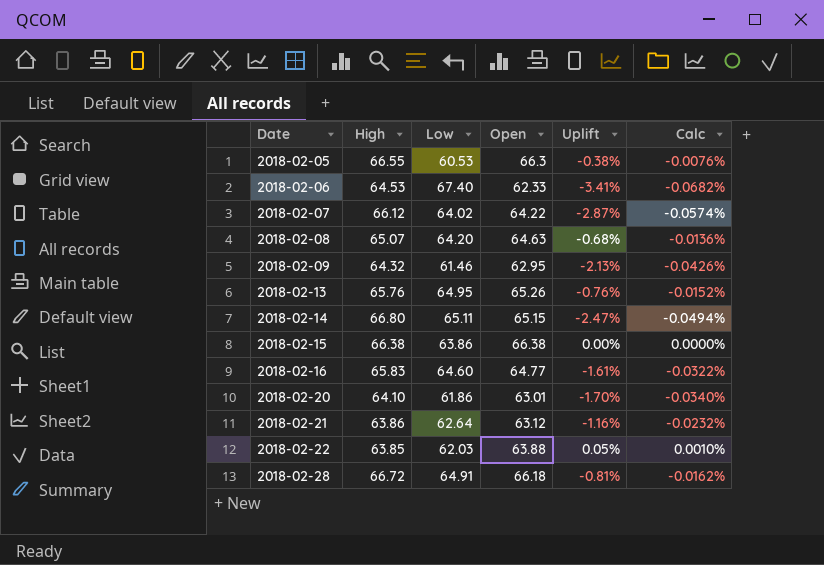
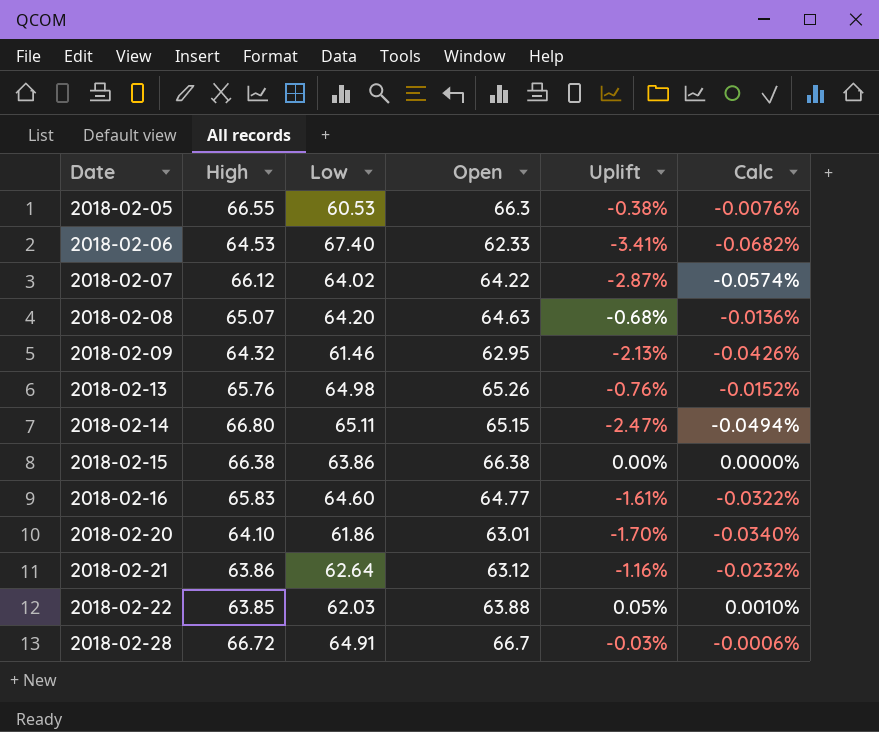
2018-02-13 | Low: 64.95 -> 64.98
2018-02-28 | Open: 66.18 -> 66.7
2018-02-28 | Uplift: -0.81% -> -0.03%
2018-02-28 | Calc: -0.0162% -> -0.0006%

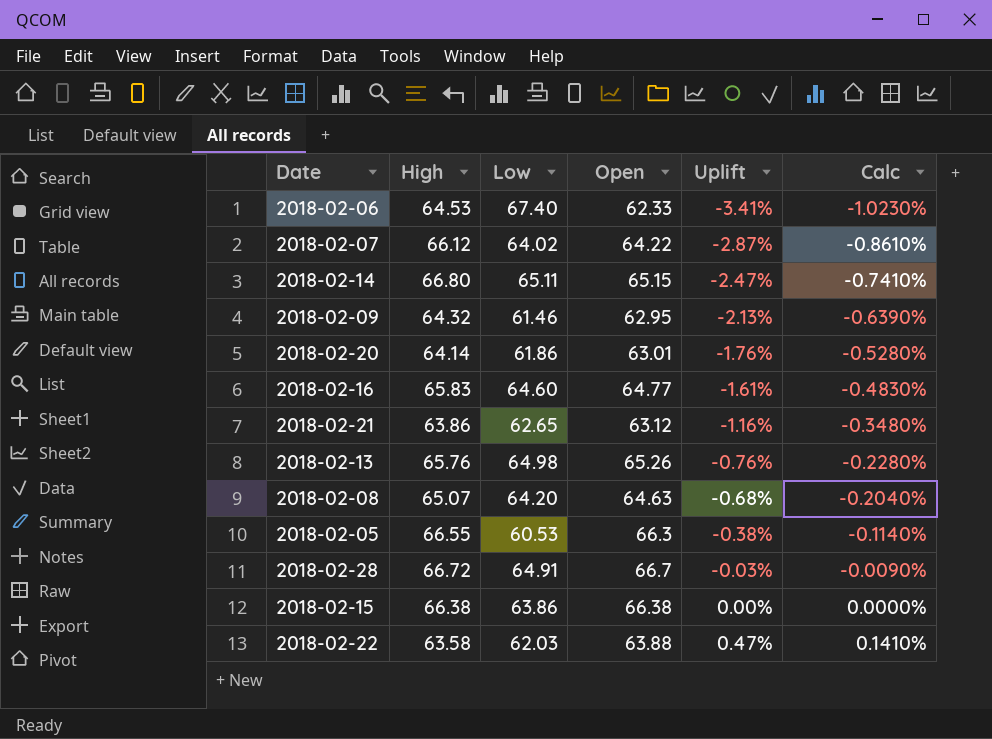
row order: Date ascending -> Uplift ascending
column Calc | formula: [Uplift] * 0.02 -> [Uplift] * 0.3
2018-02-20 | High: 64.10 -> 64.14
2018-02-20 | Uplift: -1.70% -> -1.76%
2018-02-21 | Low: 62.64 -> 62.65
2018-02-22 | High: 63.85 -> 63.58
2018-02-22 | Uplift: 0.05% -> 0.47%

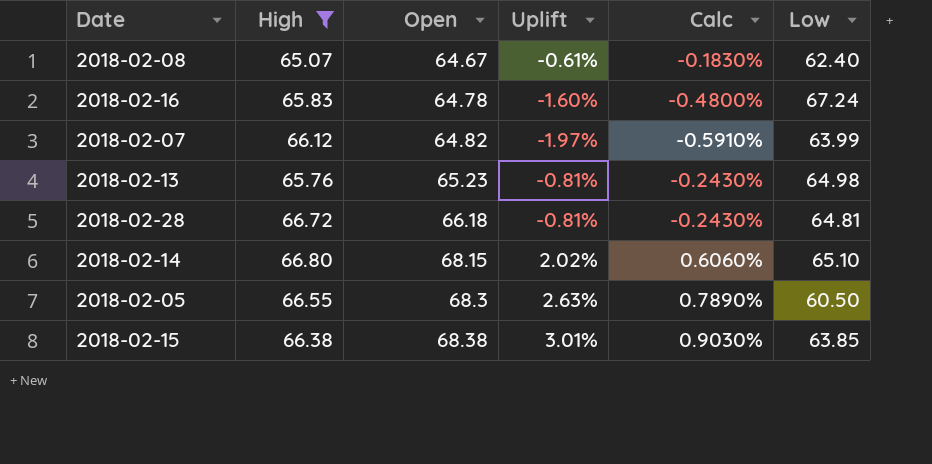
filter: none -> High >= 65.07
row order: Uplift ascending -> Open ascending
column Low | position: 3 -> 6
2018-02-08 | Open: 64.63 -> 64.67
2018-02-08 | Uplift: -0.68% -> -0.61%
2018-02-08 | Calc: -0.2040% -> -0.1830%
2018-02-08 | Low: 64.20 -> 62.40
2018-02-16 | Open: 64.77 -> 64.78
2018-02-16 | Uplift: -1.61% -> -1.60%
2018-02-16 | Calc: -0.4830% -> -0.4800%
2018-02-16 | Low: 64.60 -> 67.24
2018-02-07 | Open: 64.22 -> 64.82
2018-02-07 | Uplift: -2.87% -> -1.97%
2018-02-07 | Calc: -0.8610% -> -0.5910%
2018-02-07 | Low: 64.02 -> 63.99
2018-02-13 | Open: 65.26 -> 65.23
2018-02-13 | Uplift: -0.76% -> -0.81%
2018-02-13 | Calc: -0.2280% -> -0.2430%
2018-02-28 | Open: 66.7 -> 66.18
2018-02-28 | Uplift: -0.03% -> -0.81%
2018-02-28 | Calc: -0.0090% -> -0.2430%
2018-02-28 | Low: 64.91 -> 64.81
2018-02-14 | Open: 65.15 -> 68.15
2018-02-14 | Uplift: -2.47% -> 2.02%
2018-02-14 | Calc: -0.7410% -> 0.6060%
2018-02-14 | Low: 65.11 -> 65.10
2018-02-05 | Open: 66.3 -> 68.3
2018-02-05 | Uplift: -0.38% -> 2.63%
2018-02-05 | Calc: -0.1140% -> 0.7890%
2018-02-05 | Low: 60.53 -> 60.50
2018-02-15 | Open: 66.38 -> 68.38
2018-02-15 | Uplift: 0.00% -> 3.01%
2018-02-15 | Calc: 0.0000% -> 0.9030%
2018-02-15 | Low: 63.86 -> 63.85

